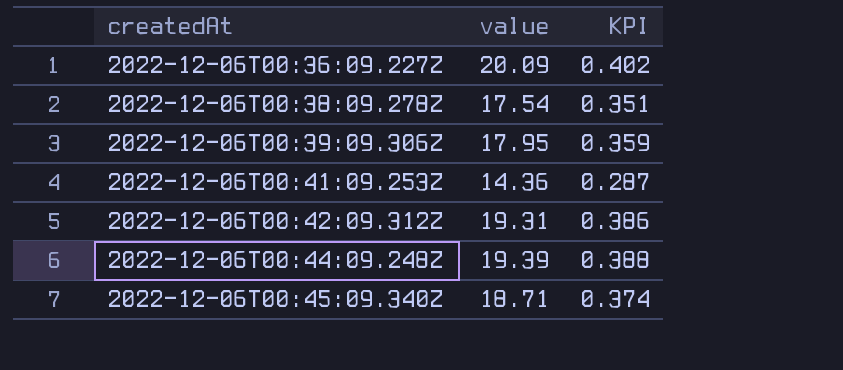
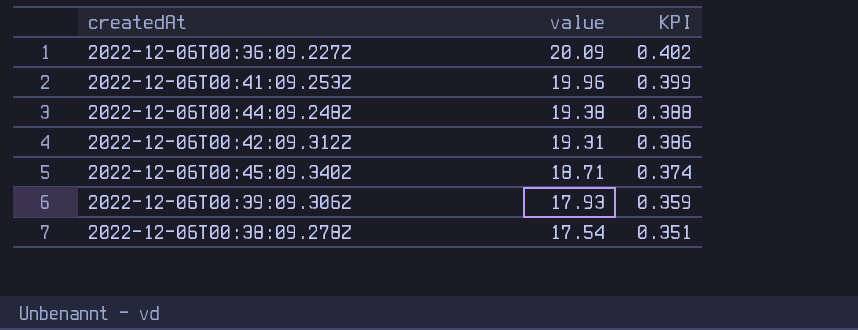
row order: createdAt ascending -> value descending
2022-12-06T00:41:09.253Z | value: 14.36 -> 19.96
2022-12-06T00:41:09.253Z | KPI: 0.287 -> 0.399
2022-12-06T00:44:09.248Z | value: 19.39 -> 19.38
2022-12-06T00:39:09.306Z | value: 17.95 -> 17.93

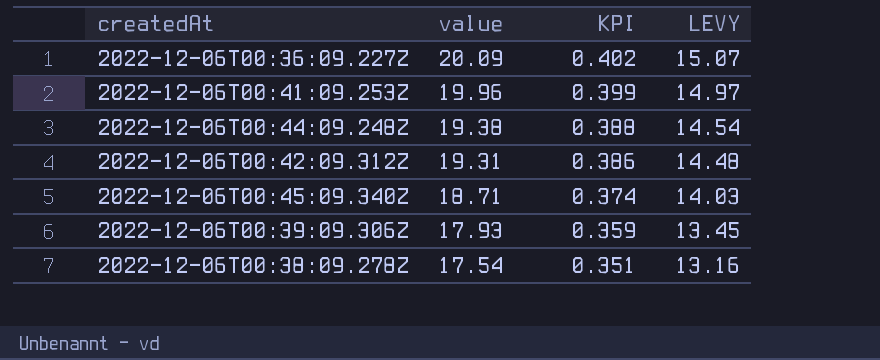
column LEVY | formula: none -> [value] * 0.75

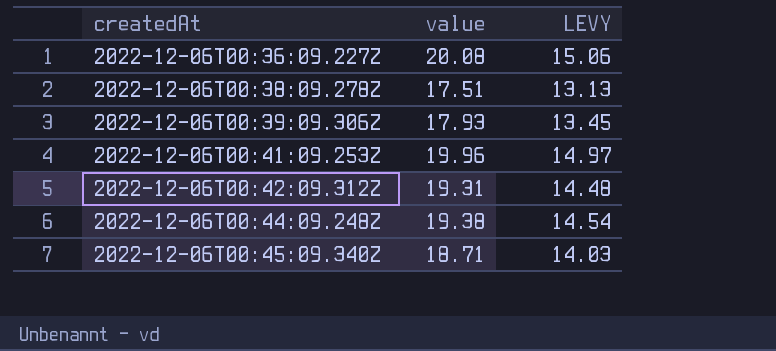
row order: value descending -> createdAt ascending
column KPI | formula: [value] * 0.02 -> none
2022-12-06T00:36:09.227Z | value: 20.09 -> 20.08
2022-12-06T00:36:09.227Z | LEVY: 15.07 -> 15.06
2022-12-06T00:38:09.278Z | value: 17.54 -> 17.51
2022-12-06T00:38:09.278Z | LEVY: 13.16 -> 13.13

